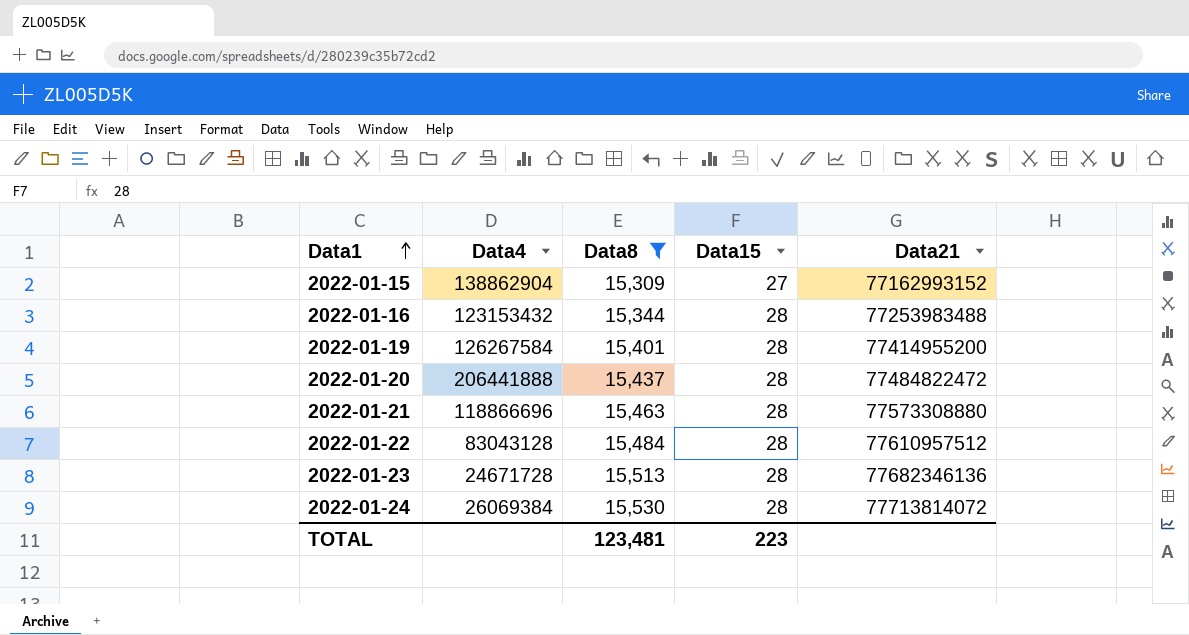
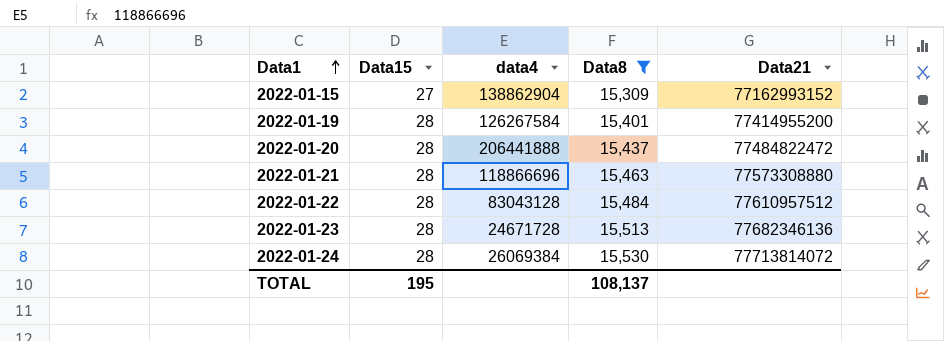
column Data15 | position: 4 -> 2
column name: Data4 -> data4
row 2022-01-16: 123153432 | 15,344 | 28 | 77253983488 -> none
TOTAL | Data15: 223 -> 195
TOTAL | Data8: 123,481 -> 108,137

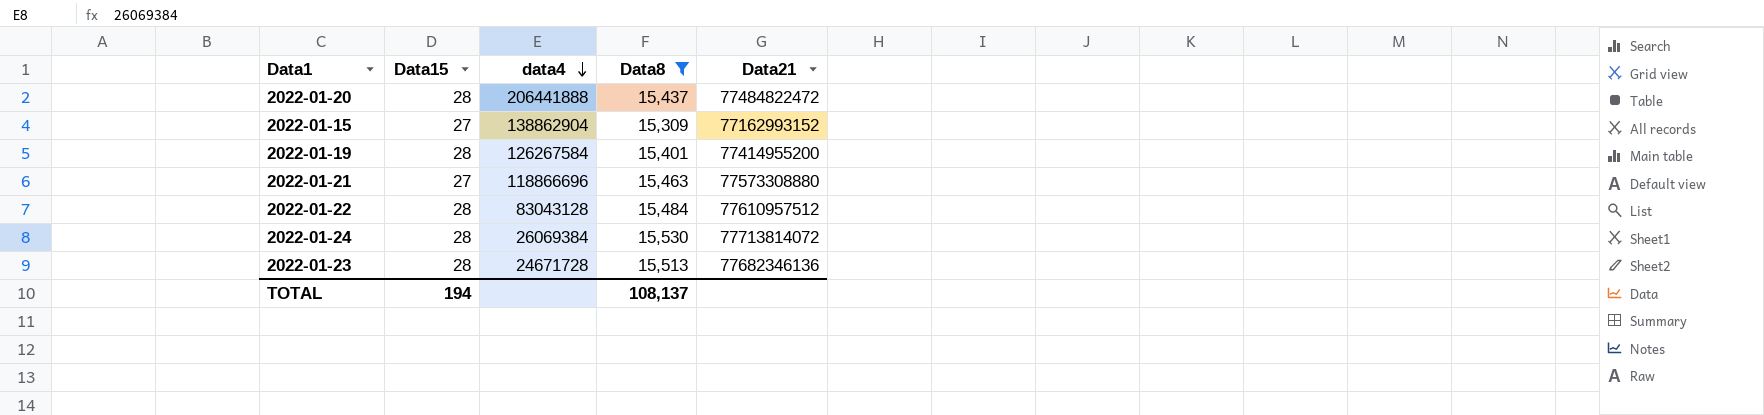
row order: Data1 ascending -> data4 descending
2022-01-21 | Data15: 28 -> 27
TOTAL | Data15: 195 -> 194

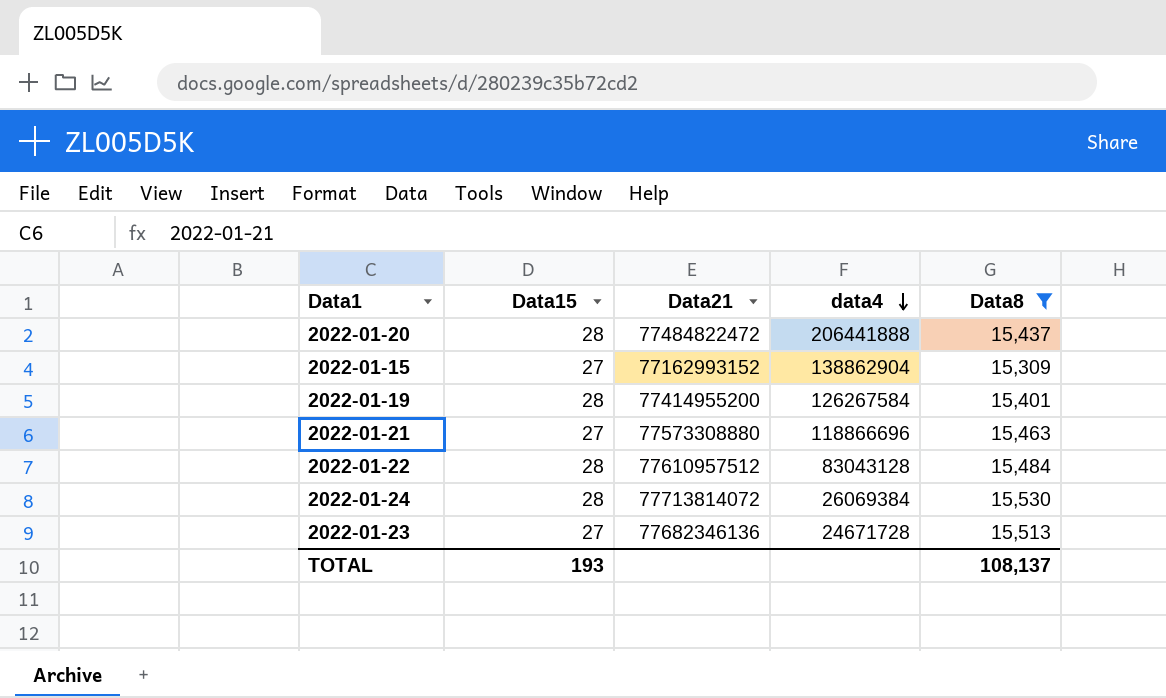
column Data21 | position: 5 -> 3
2022-01-23 | Data15: 28 -> 27
TOTAL | Data15: 194 -> 193

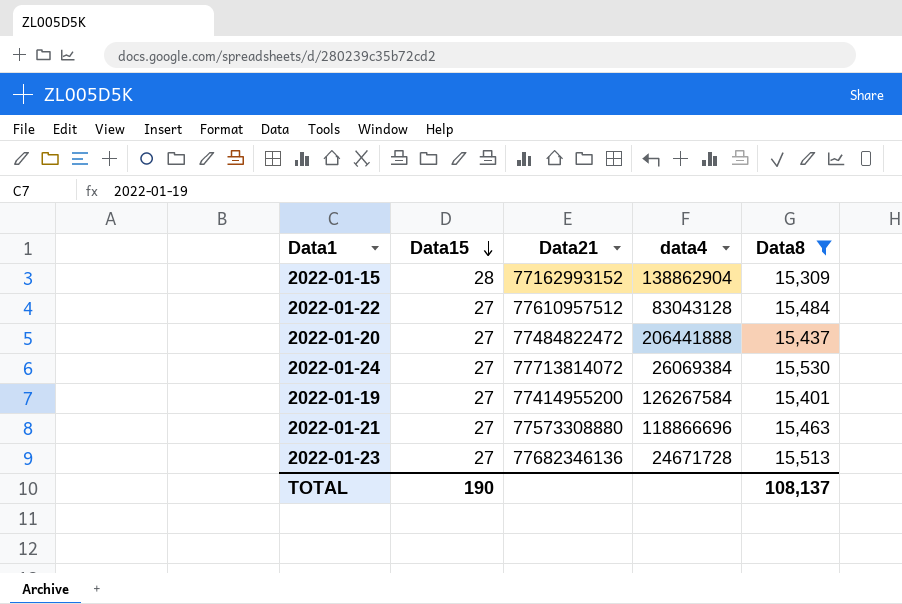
row order: data4 descending -> Data15 descending
2022-01-15 | Data15: 27 -> 28
2022-01-22 | Data15: 28 -> 27
2022-01-20 | Data15: 28 -> 27
2022-01-24 | Data15: 28 -> 27
2022-01-19 | Data15: 28 -> 27
TOTAL | Data15: 193 -> 190

